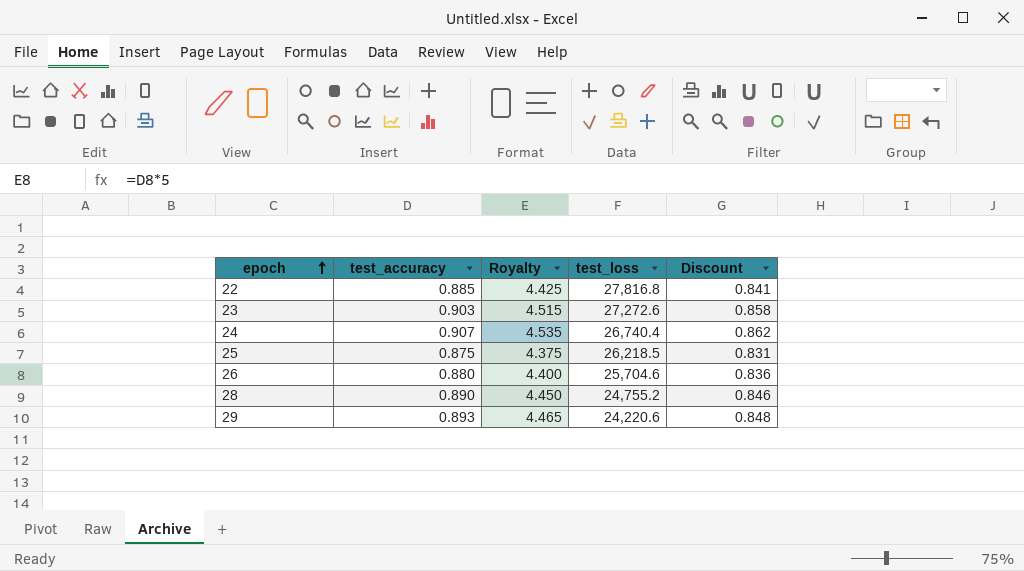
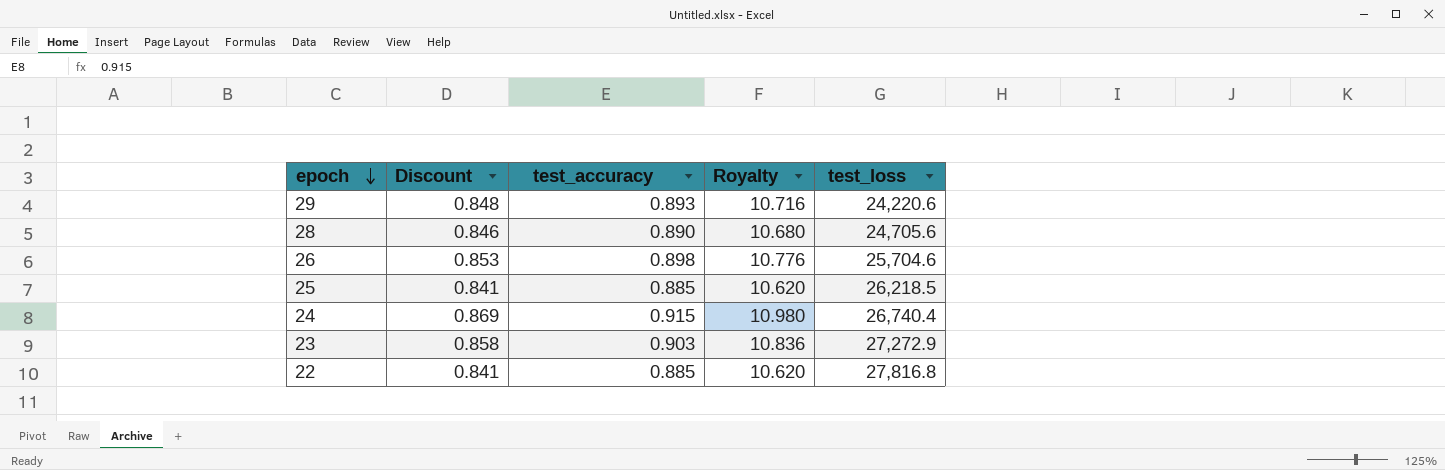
row order: epoch ascending -> epoch descending
column Discount | position: 5 -> 2
column Royalty | formula: [test_accuracy] * 5 -> [test_accuracy] * 12
28 | test_loss: 24,755.2 -> 24,705.6
26 | Discount: 0.836 -> 0.853
26 | test_accuracy: 0.880 -> 0.898
25 | Discount: 0.831 -> 0.841
25 | test_accuracy: 0.875 -> 0.885
24 | Discount: 0.862 -> 0.869
24 | test_accuracy: 0.907 -> 0.915
23 | test_loss: 27,272.6 -> 27,272.9

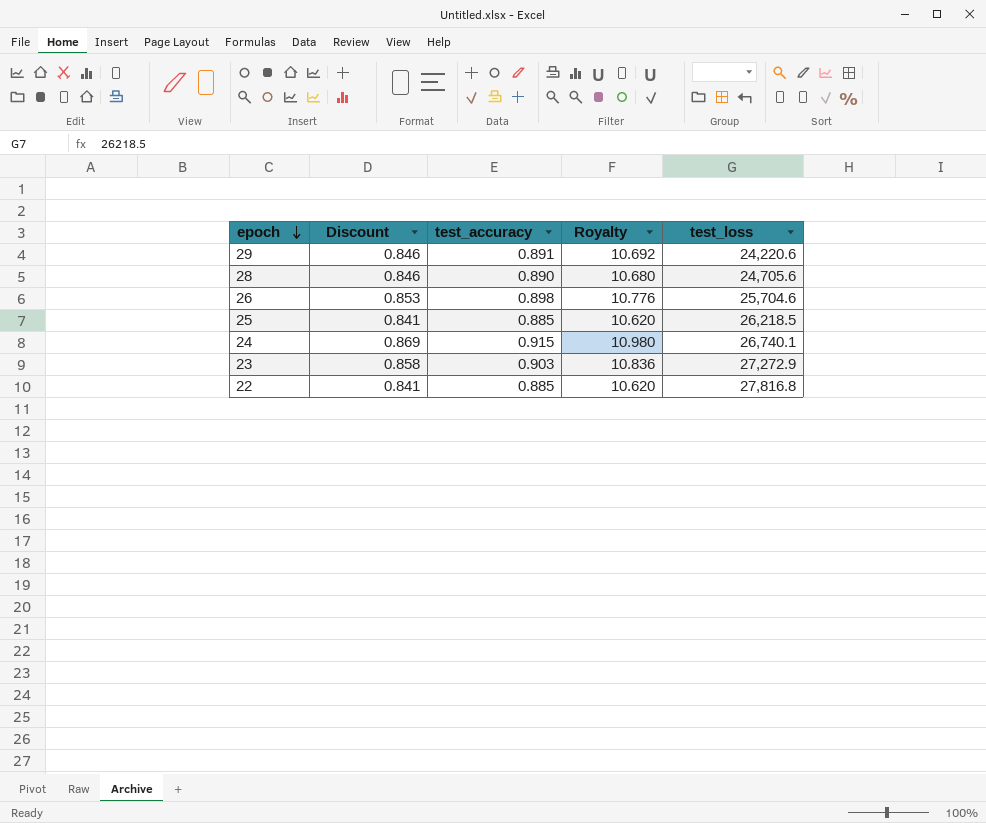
29 | Discount: 0.848 -> 0.846
29 | test_accuracy: 0.893 -> 0.891
29 | Royalty: 10.716 -> 10.692
24 | test_loss: 26,740.4 -> 26,740.1

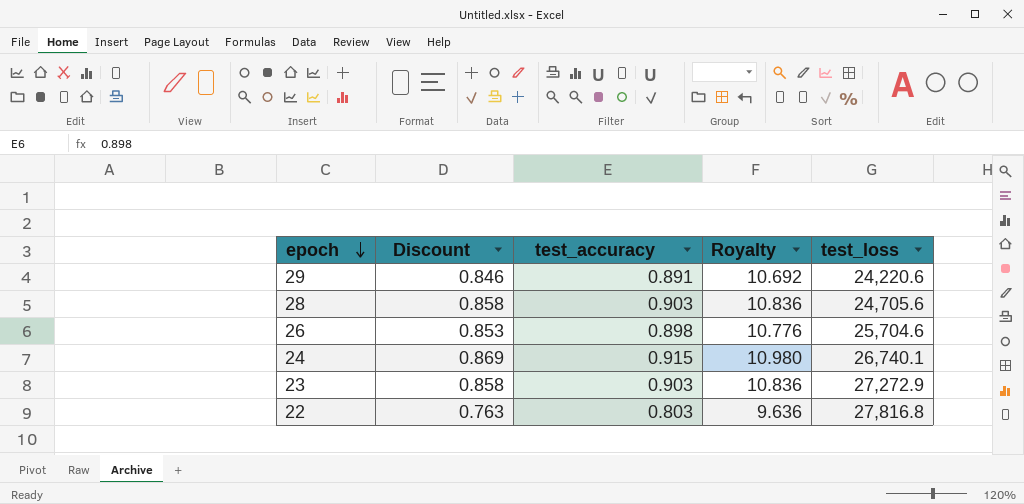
row 25: 0.841 | 0.885 | 10.620 | 26,218.5 -> none
28 | Discount: 0.846 -> 0.858
28 | test_accuracy: 0.890 -> 0.903
28 | Royalty: 10.680 -> 10.836
22 | Discount: 0.841 -> 0.763
22 | test_accuracy: 0.885 -> 0.803
22 | Royalty: 10.620 -> 9.636

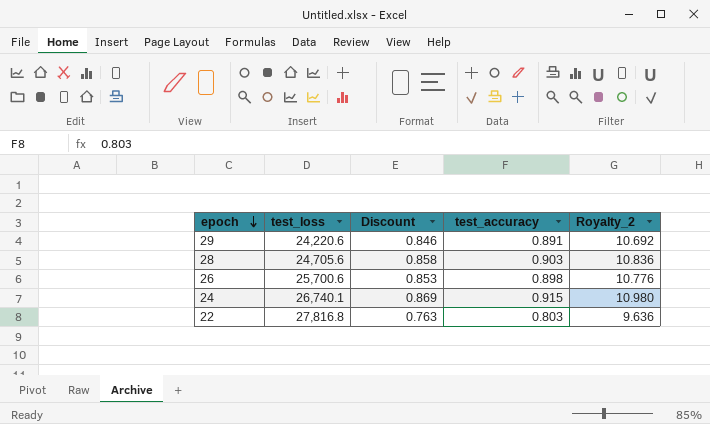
column test_loss | position: 5 -> 2
column name: Royalty -> Royalty_2
row 23: 0.858 | 0.903 | 10.836 | 27,272.9 -> none
26 | test_loss: 25,704.6 -> 25,700.6

